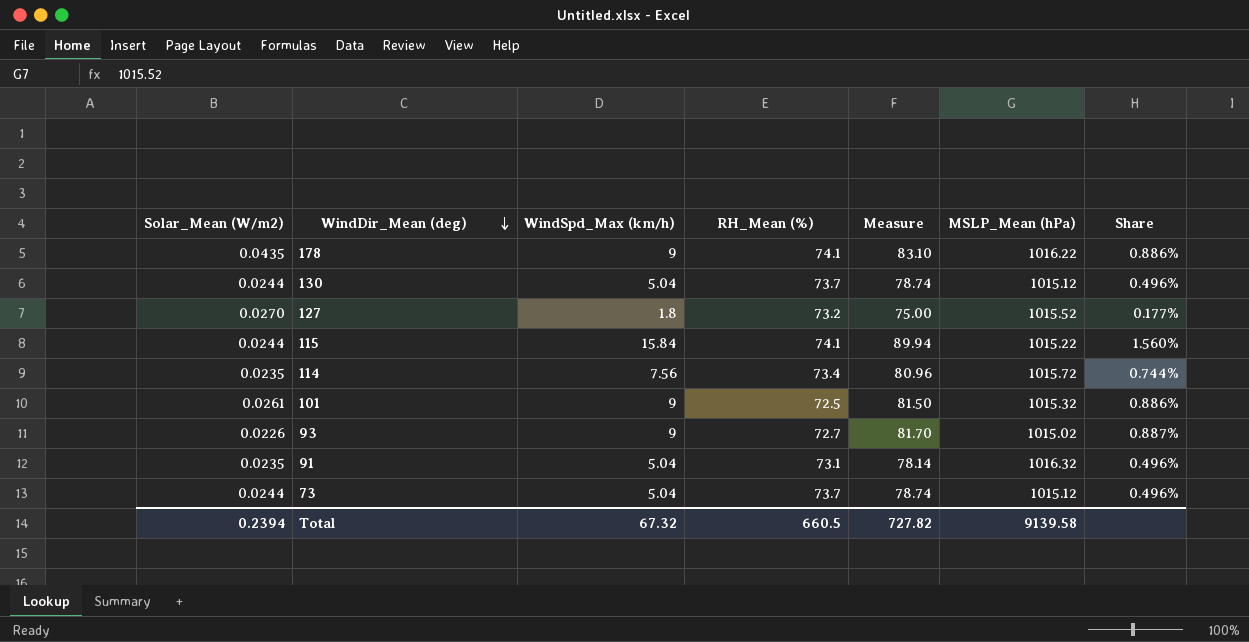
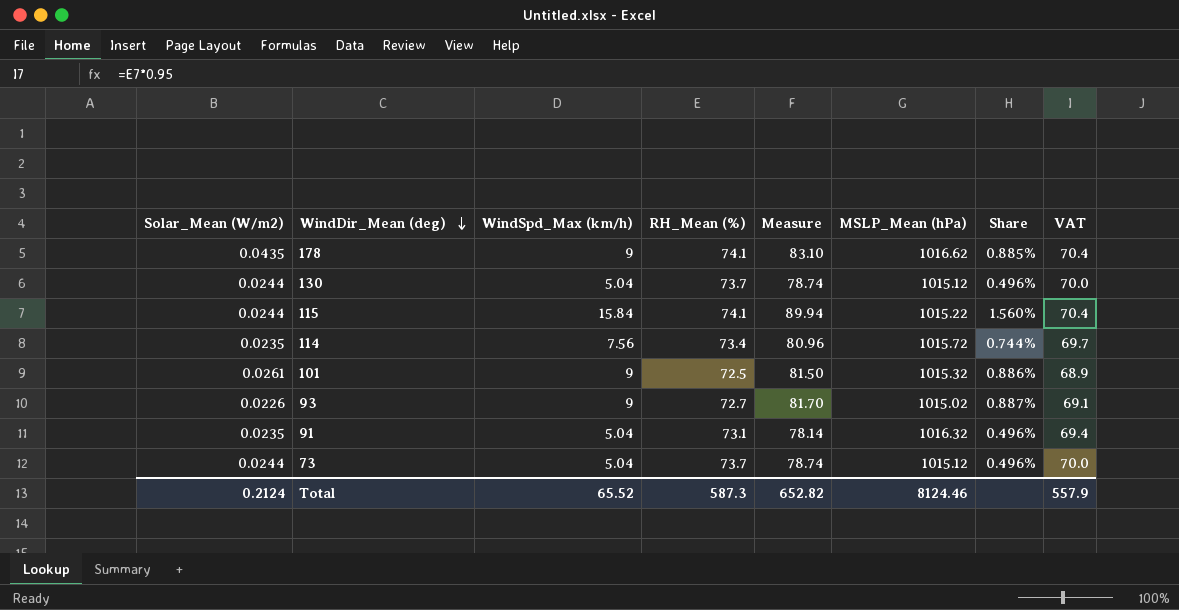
column VAT | formula: none -> [RH_Mean (%)] * 0.95
row 127: 0.0270 | 1.8 | 73.2 | 75.00 | 1015.52 | 0.177% -> none
178 | MSLP_Mean (hPa): 1016.22 -> 1016.62
178 | Share: 0.886% -> 0.885%
Total | Solar_Mean (W/m2): 0.2394 -> 0.2124
Total | WindSpd_Max (km/h): 67.32 -> 65.52
Total | RH_Mean (%): 660.5 -> 587.3
Total | Measure: 727.82 -> 652.82
Total | MSLP_Mean (hPa): 9139.58 -> 8124.46

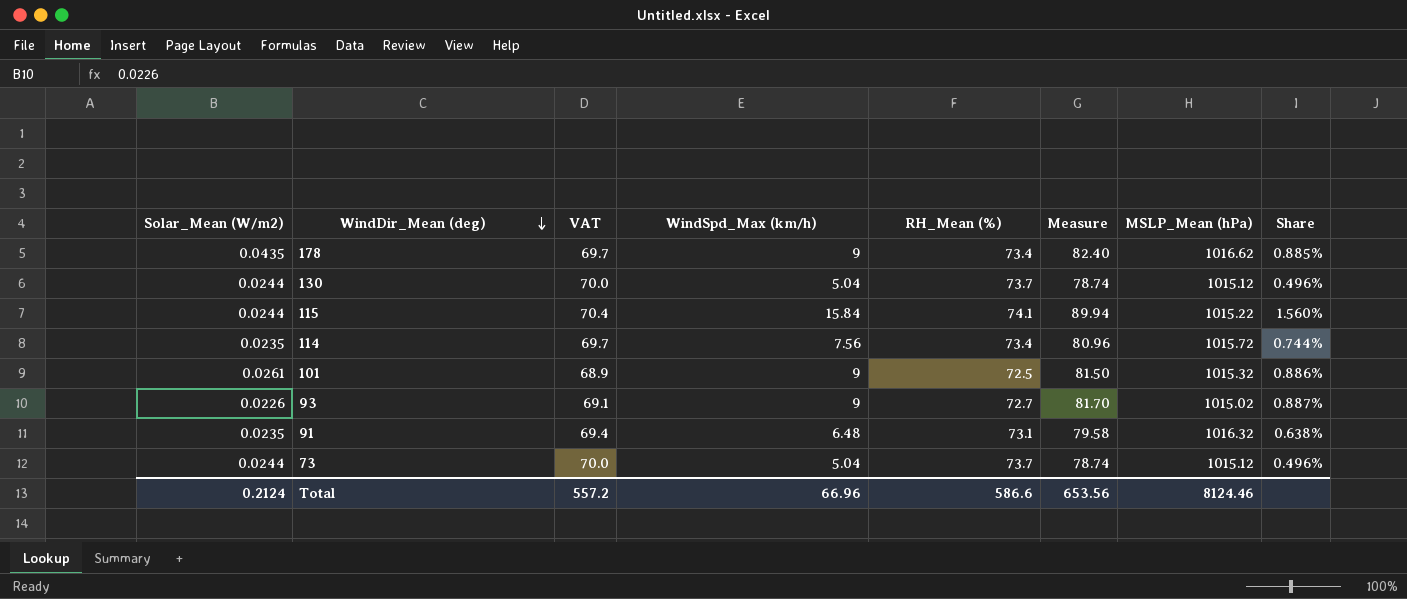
column VAT | position: 8 -> 3
178 | VAT: 70.4 -> 69.7
178 | RH_Mean (%): 74.1 -> 73.4
178 | Measure: 83.10 -> 82.40
91 | WindSpd_Max (km/h): 5.04 -> 6.48
91 | Measure: 78.14 -> 79.58
91 | Share: 0.496% -> 0.638%
Total | VAT: 557.9 -> 557.2
Total | WindSpd_Max (km/h): 65.52 -> 66.96
Total | RH_Mean (%): 587.3 -> 586.6
Total | Measure: 652.82 -> 653.56

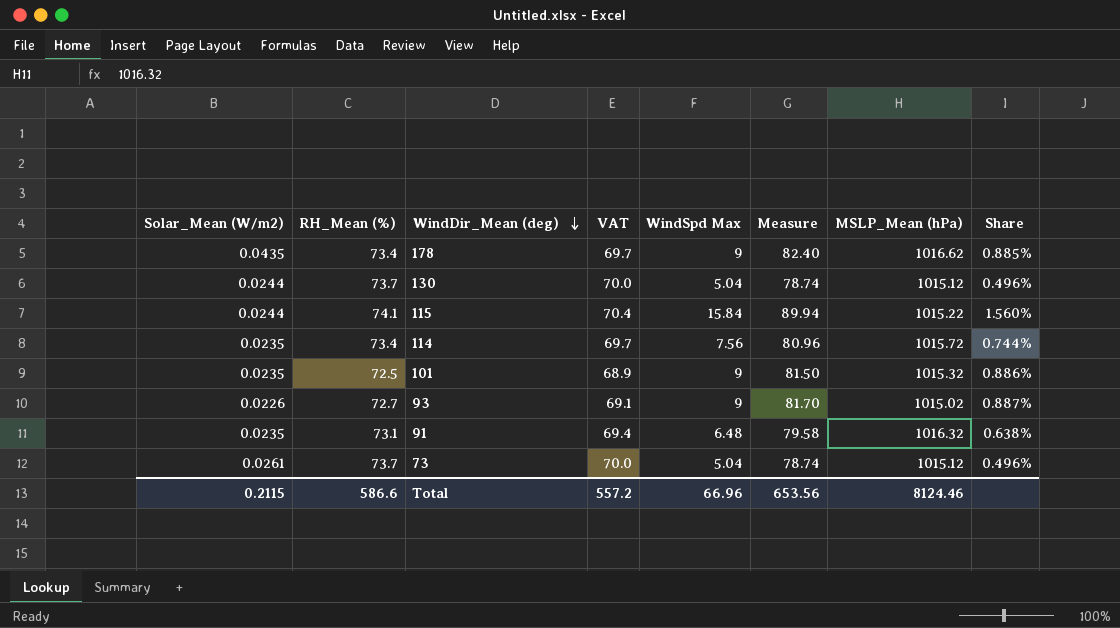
column RH_Mean (%) | position: 5 -> 2
column name: WindSpd_Max (km/h) -> WindSpd Max
101 | Solar_Mean (W/m2): 0.0261 -> 0.0235
73 | Solar_Mean (W/m2): 0.0244 -> 0.0261
Total | Solar_Mean (W/m2): 0.2124 -> 0.2115

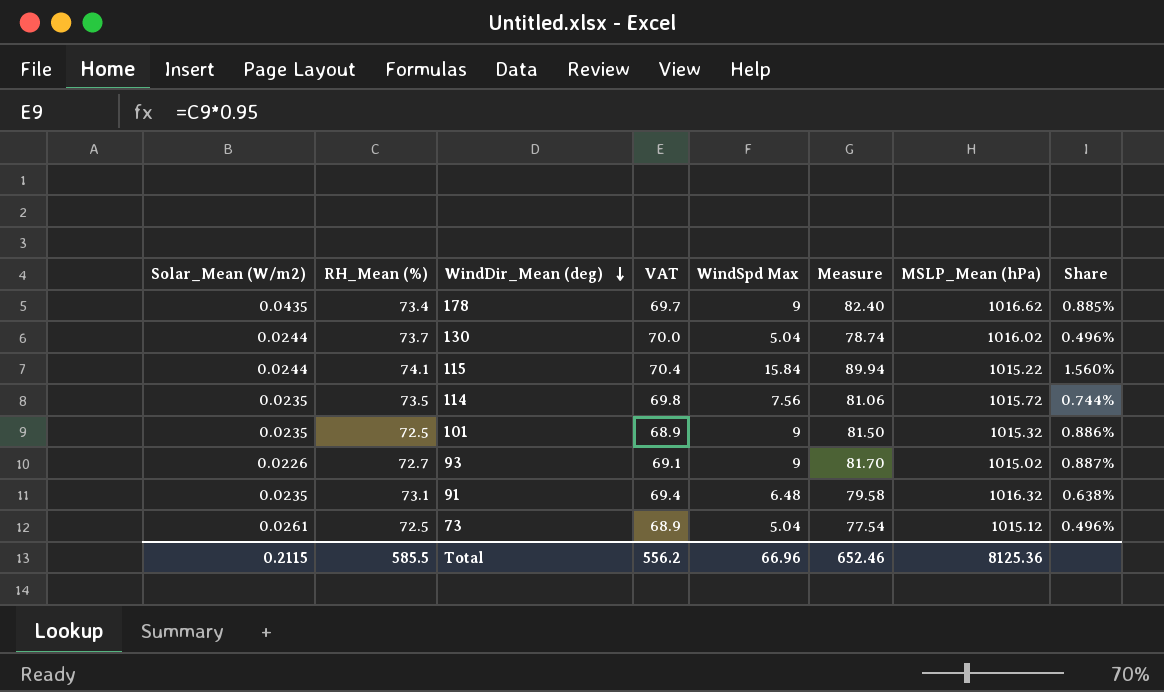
130 | MSLP_Mean (hPa): 1015.12 -> 1016.02
114 | RH_Mean (%): 73.4 -> 73.5
114 | VAT: 69.7 -> 69.8
114 | Measure: 80.96 -> 81.06
73 | RH_Mean (%): 73.7 -> 72.5
73 | VAT: 70.0 -> 68.9
73 | Measure: 78.74 -> 77.54
Total | RH_Mean (%): 586.6 -> 585.5
Total | VAT: 557.2 -> 556.2
Total | Measure: 653.56 -> 652.46
Total | MSLP_Mean (hPa): 8124.46 -> 8125.36

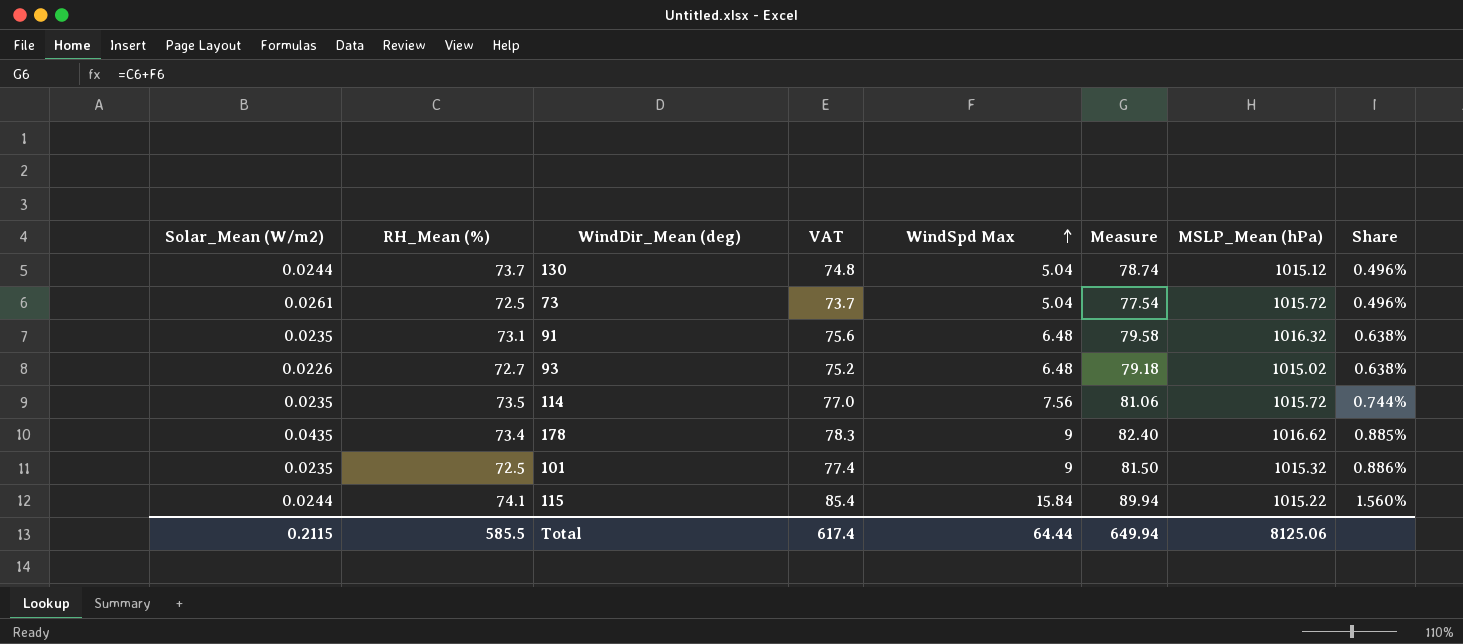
row order: WindDir_Mean (deg) descending -> WindSpd Max ascending
column VAT | formula: [RH_Mean (%)] * 0.95 -> [Measure] * 0.95
130 | MSLP_Mean (hPa): 1016.02 -> 1015.12
73 | MSLP_Mean (hPa): 1015.12 -> 1015.72
93 | WindSpd Max: 9 -> 6.48
93 | Measure: 81.70 -> 79.18
93 | Share: 0.887% -> 0.638%
Total | VAT: 556.2 -> 617.4
Total | WindSpd Max: 66.96 -> 64.44
Total | Measure: 652.46 -> 649.94
Total | MSLP_Mean (hPa): 8125.36 -> 8125.06

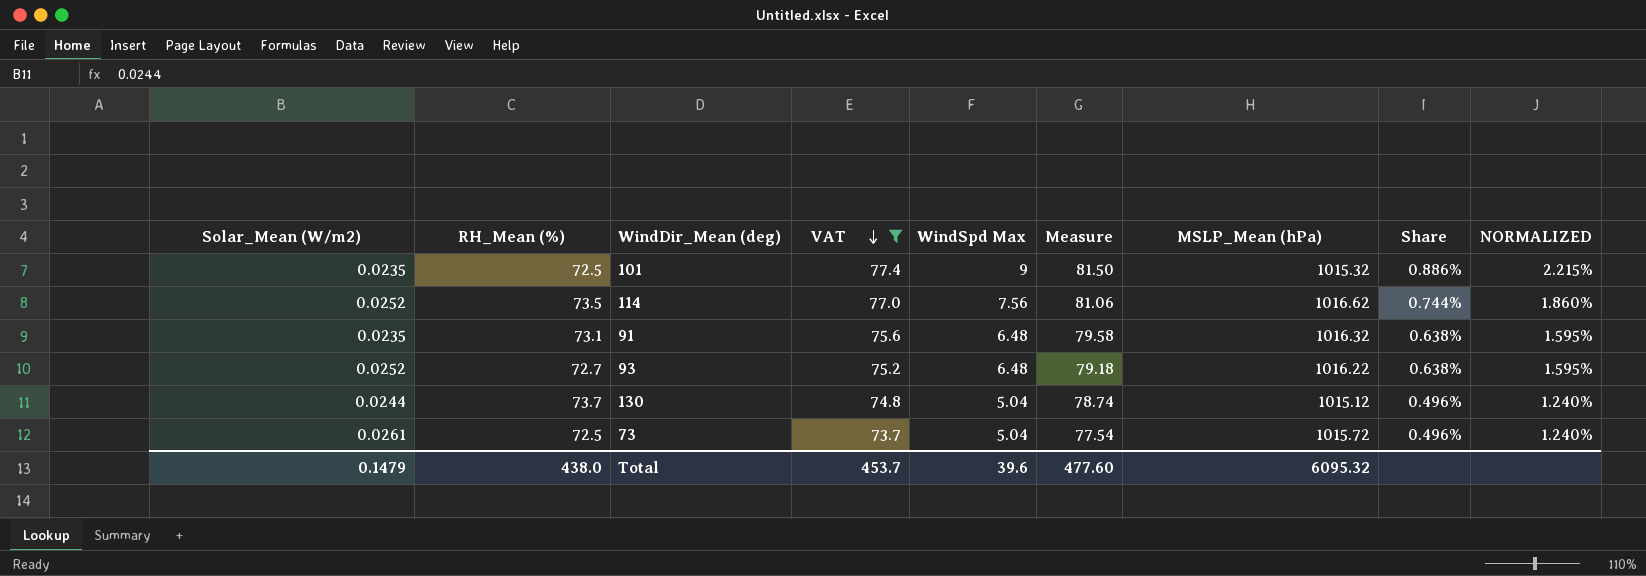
filter: none -> VAT <= 77.4
row order: WindSpd Max ascending -> VAT descending
column NORMALIZED | formula: none -> [Share] * 2.5
114 | Solar_Mean (W/m2): 0.0235 -> 0.0252
114 | MSLP_Mean (hPa): 1015.72 -> 1016.62
93 | Solar_Mean (W/m2): 0.0226 -> 0.0252
93 | MSLP_Mean (hPa): 1015.02 -> 1016.22
Total | Solar_Mean (W/m2): 0.2115 -> 0.1479
Total | RH_Mean (%): 585.5 -> 438.0
Total | VAT: 617.4 -> 453.7
Total | WindSpd Max: 64.44 -> 39.6
Total | Measure: 649.94 -> 477.60
Total | MSLP_Mean (hPa): 8125.06 -> 6095.32

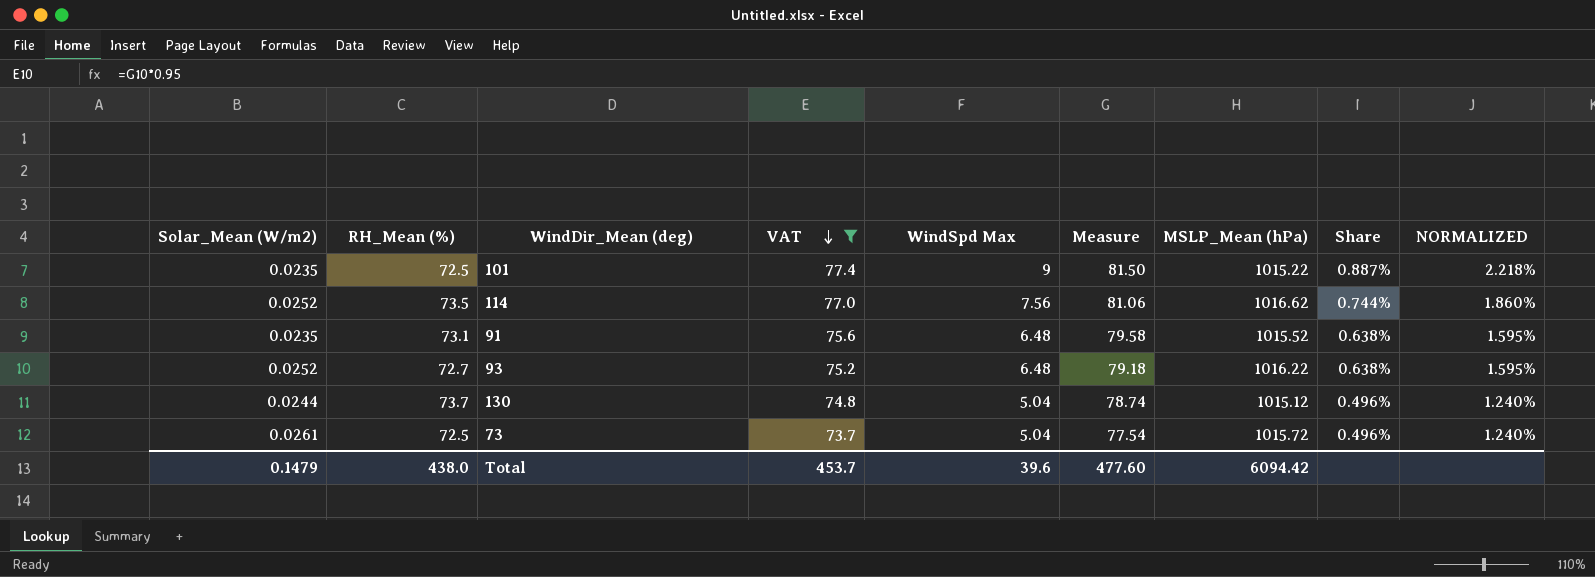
101 | MSLP_Mean (hPa): 1015.32 -> 1015.22
101 | Share: 0.886% -> 0.887%
101 | NORMALIZED: 2.215% -> 2.218%
91 | MSLP_Mean (hPa): 1016.32 -> 1015.52
Total | MSLP_Mean (hPa): 6095.32 -> 6094.42

